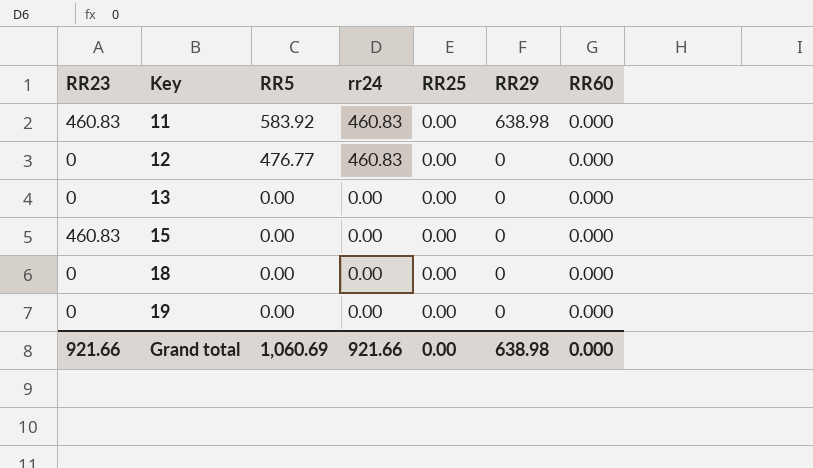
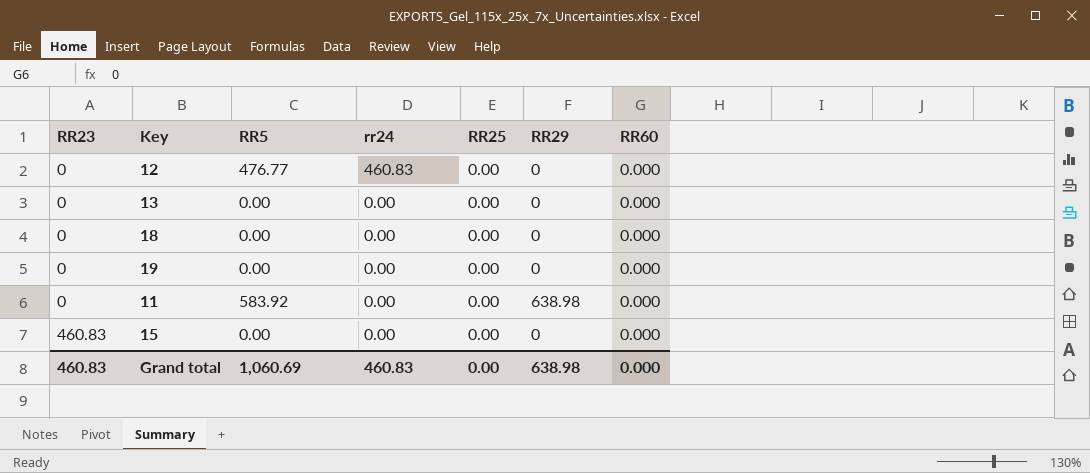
row order: Key ascending -> RR23 ascending
11 | RR23: 460.83 -> 0
11 | rr24: 460.83 -> 0.00
Grand total | RR23: 921.66 -> 460.83
Grand total | rr24: 921.66 -> 460.83

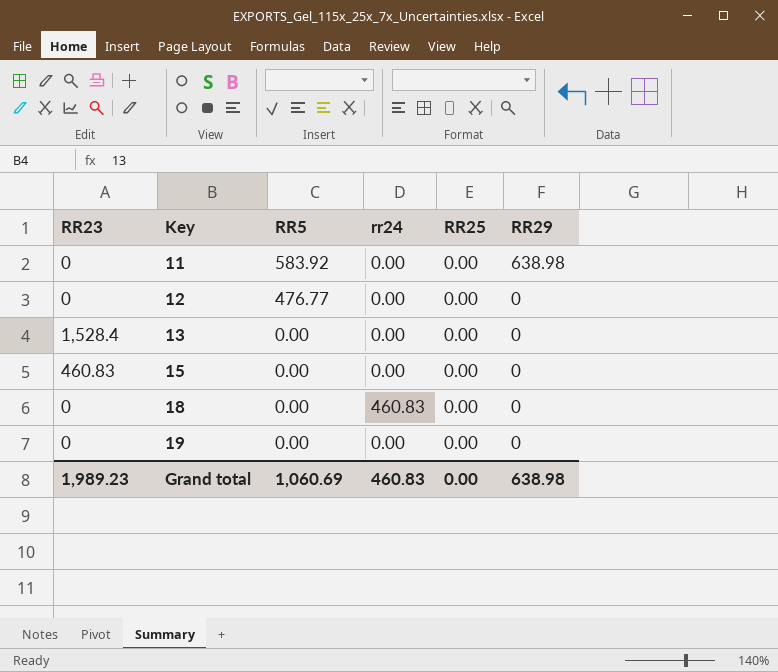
row order: RR23 ascending -> Key ascending
column RR60 | position: 7 -> none
12 | rr24: 460.83 -> 0.00
13 | RR23: 0 -> 1,528.4
18 | rr24: 0.00 -> 460.83
Grand total | RR23: 460.83 -> 1,989.23

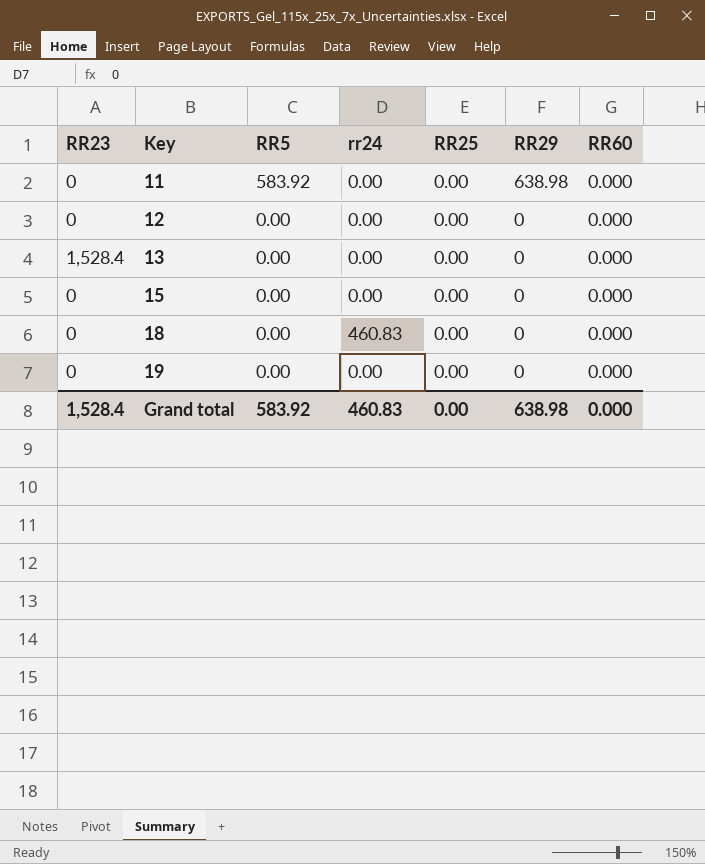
column RR60 | position: none -> 7
12 | RR5: 476.77 -> 0.00
15 | RR23: 460.83 -> 0
Grand total | RR23: 1,989.23 -> 1,528.4
Grand total | RR5: 1,060.69 -> 583.92

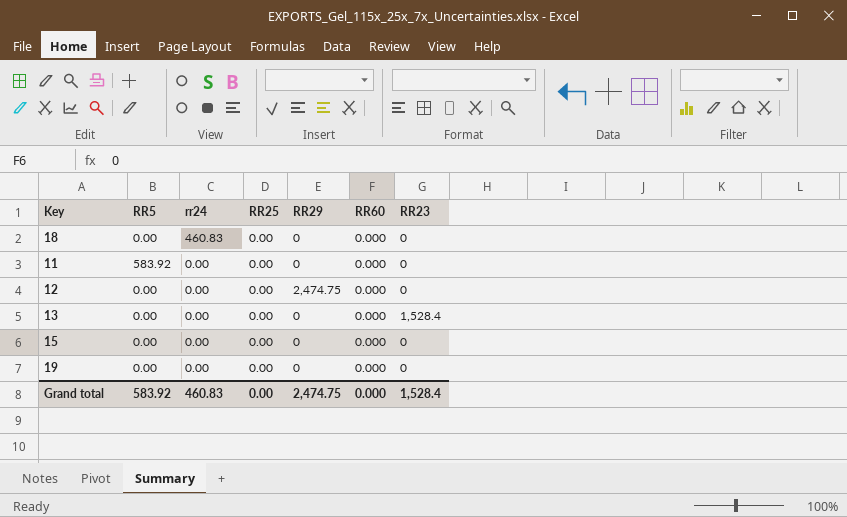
row order: Key ascending -> rr24 descending
column RR23 | position: 1 -> 7
11 | RR29: 638.98 -> 0
12 | RR29: 0 -> 2,474.75
Grand total | RR29: 638.98 -> 2,474.75

